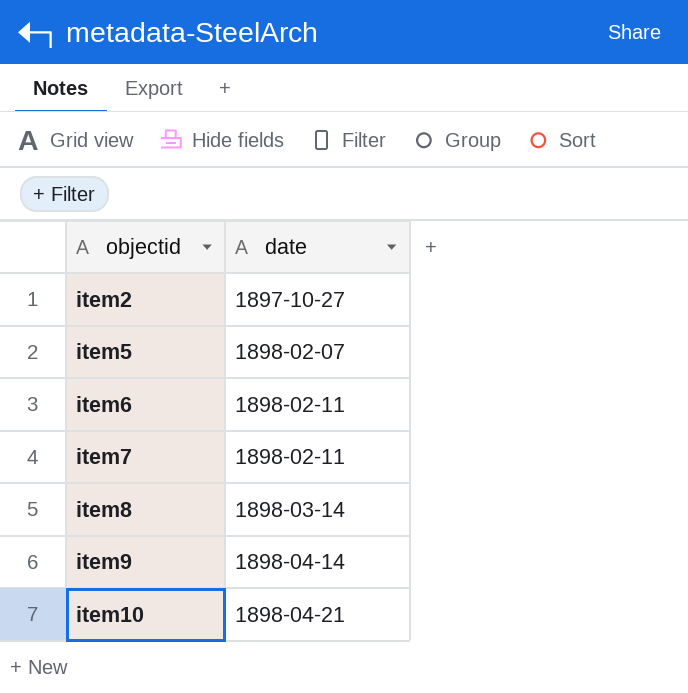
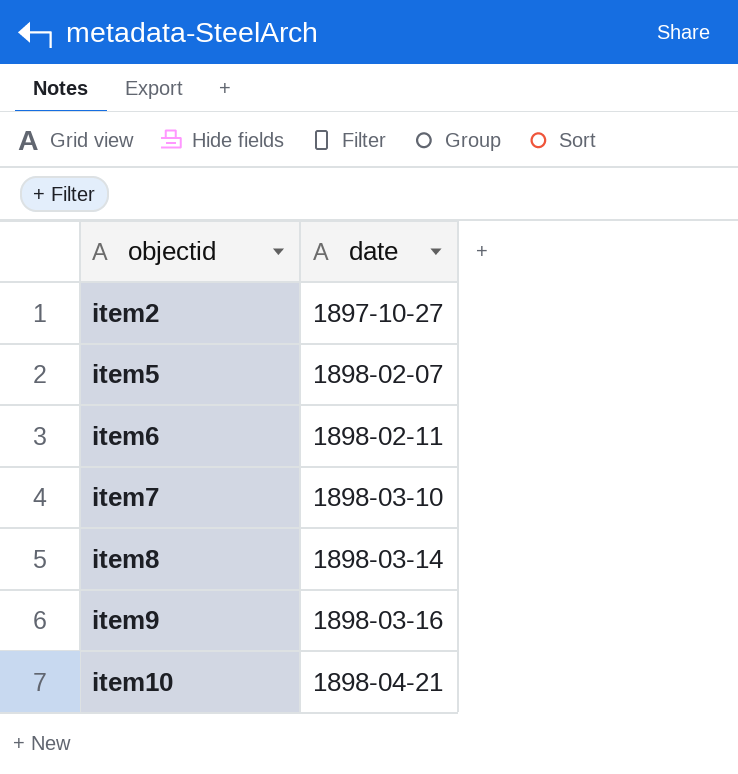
item7 | date: 1898-02-11 -> 1898-03-10
item9 | date: 1898-04-14 -> 1898-03-16

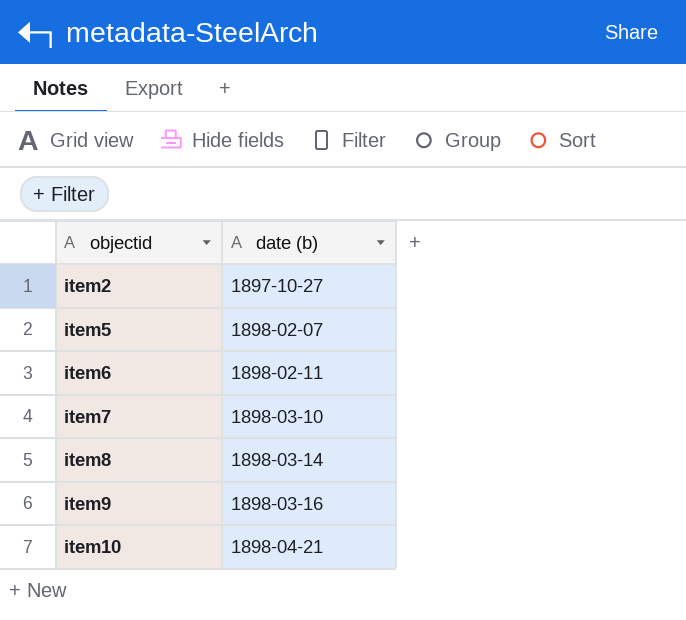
column name: date -> date (b)

